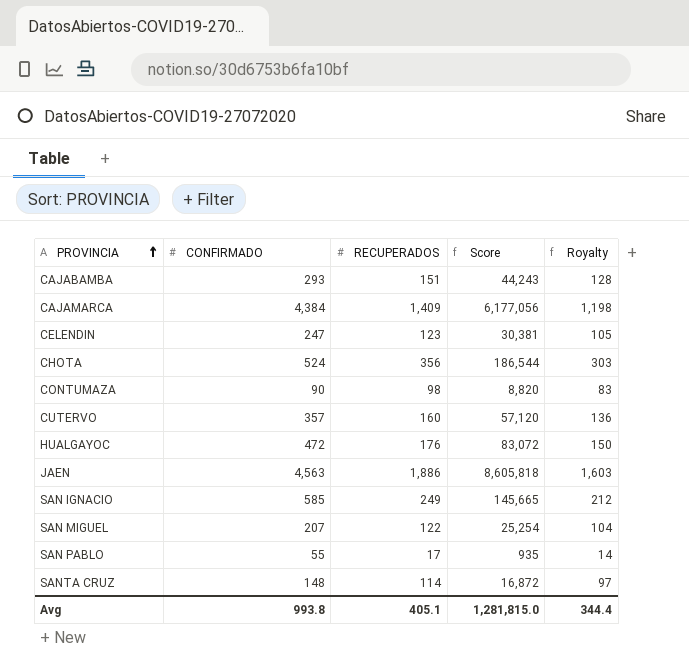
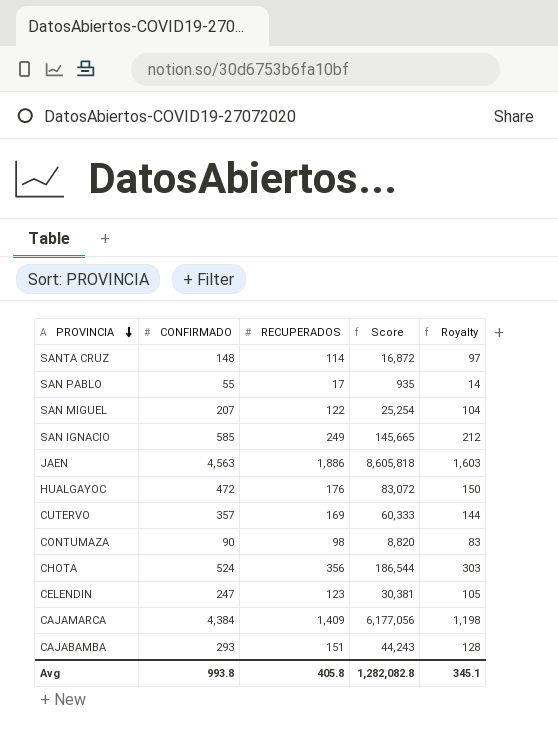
row order: PROVINCIA ascending -> PROVINCIA descending
CUTERVO | RECUPERADOS: 160 -> 169
CUTERVO | Score: 57,120 -> 60,333
CUTERVO | Royalty: 136 -> 144
Avg | RECUPERADOS: 405.1 -> 405.8
Avg | Score: 1,281,815.0 -> 1,282,082.8
Avg | Royalty: 344.4 -> 345.1

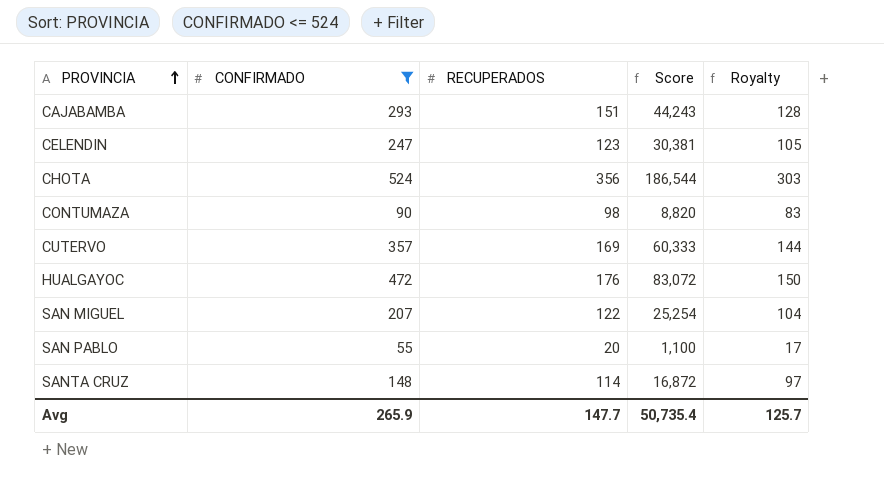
filter: none -> CONFIRMADO <= 524
row order: PROVINCIA descending -> PROVINCIA ascending
SAN PABLO | RECUPERADOS: 17 -> 20
SAN PABLO | Score: 935 -> 1,100
SAN PABLO | Royalty: 14 -> 17
Avg | CONFIRMADO: 993.8 -> 265.9
Avg | RECUPERADOS: 405.8 -> 147.7
Avg | Score: 1,282,082.8 -> 50,735.4
Avg | Royalty: 345.1 -> 125.7

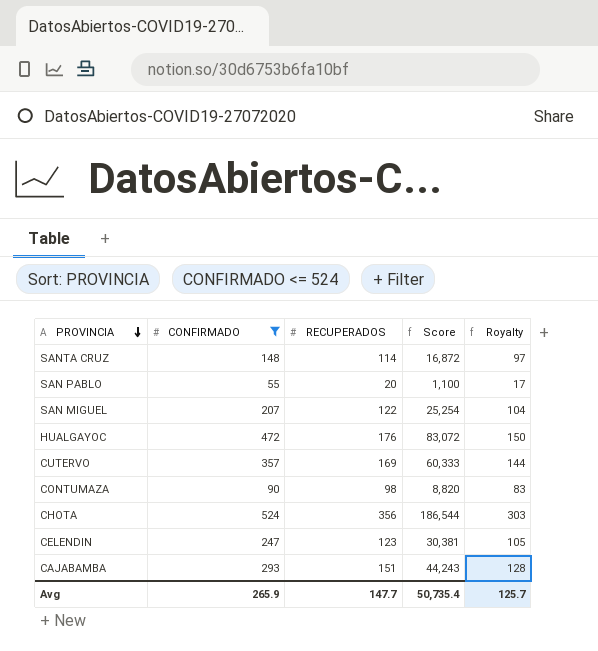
row order: PROVINCIA ascending -> PROVINCIA descending

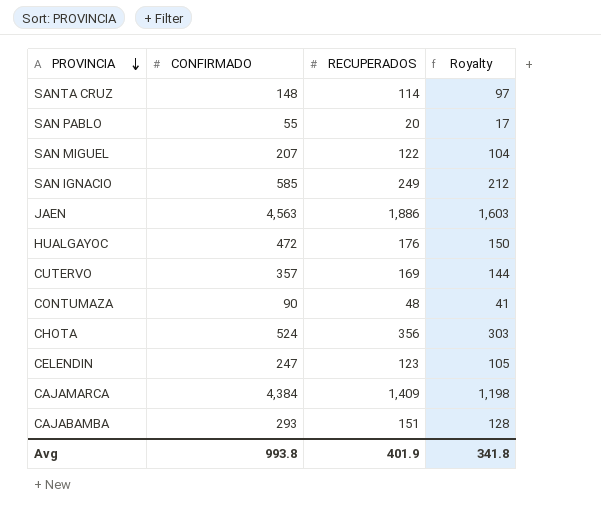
filter: CONFIRMADO <= 524 -> none
column Score | formula: [CONFIRMADO] * [RECUPERADOS] -> none
CONTUMAZA | RECUPERADOS: 98 -> 48
CONTUMAZA | Royalty: 83 -> 41
Avg | CONFIRMADO: 265.9 -> 993.8
Avg | RECUPERADOS: 147.7 -> 401.9
Avg | Royalty: 125.7 -> 341.8

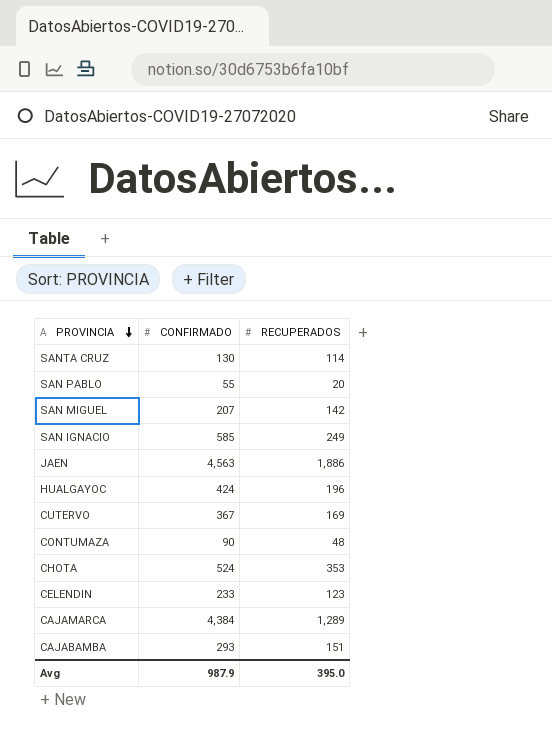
column Royalty | formula: [RECUPERADOS] * 0.85 -> none
SANTA CRUZ | CONFIRMADO: 148 -> 130
SAN MIGUEL | RECUPERADOS: 122 -> 142
HUALGAYOC | CONFIRMADO: 472 -> 424
HUALGAYOC | RECUPERADOS: 176 -> 196
CUTERVO | CONFIRMADO: 357 -> 367
CHOTA | RECUPERADOS: 356 -> 353
CELENDIN | CONFIRMADO: 247 -> 233
CAJAMARCA | RECUPERADOS: 1,409 -> 1,289
Avg | CONFIRMADO: 993.8 -> 987.9
Avg | RECUPERADOS: 401.9 -> 395.0

